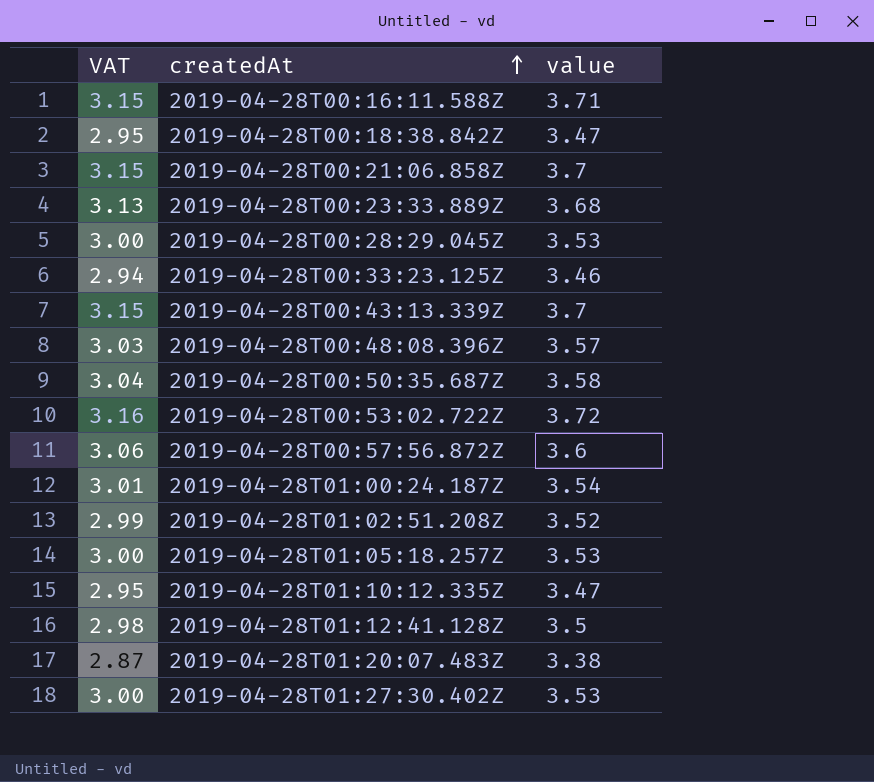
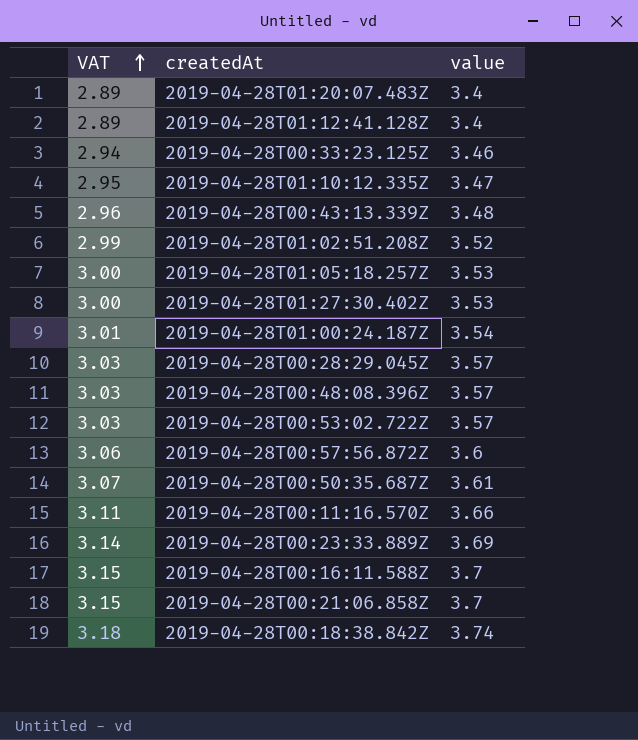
row order: createdAt ascending -> VAT ascending
2019-04-28T01:20:07.483Z | VAT: 2.87 -> 2.89
2019-04-28T01:20:07.483Z | value: 3.38 -> 3.4
2019-04-28T01:12:41.128Z | VAT: 2.98 -> 2.89
2019-04-28T01:12:41.128Z | value: 3.5 -> 3.4
2019-04-28T00:43:13.339Z | VAT: 3.15 -> 2.96
2019-04-28T00:43:13.339Z | value: 3.7 -> 3.48
2019-04-28T00:28:29.045Z | VAT: 3.00 -> 3.03
2019-04-28T00:28:29.045Z | value: 3.53 -> 3.57
2019-04-28T00:53:02.722Z | VAT: 3.16 -> 3.03
2019-04-28T00:53:02.722Z | value: 3.72 -> 3.57
2019-04-28T00:50:35.687Z | VAT: 3.04 -> 3.07
2019-04-28T00:50:35.687Z | value: 3.58 -> 3.61
row 2019-04-28T00:11:16.570Z: none -> 3.11 | 3.66
2019-04-28T00:23:33.889Z | VAT: 3.13 -> 3.14
2019-04-28T00:23:33.889Z | value: 3.68 -> 3.69
2019-04-28T00:16:11.588Z | value: 3.71 -> 3.7
2019-04-28T00:18:38.842Z | VAT: 2.95 -> 3.18
2019-04-28T00:18:38.842Z | value: 3.47 -> 3.74

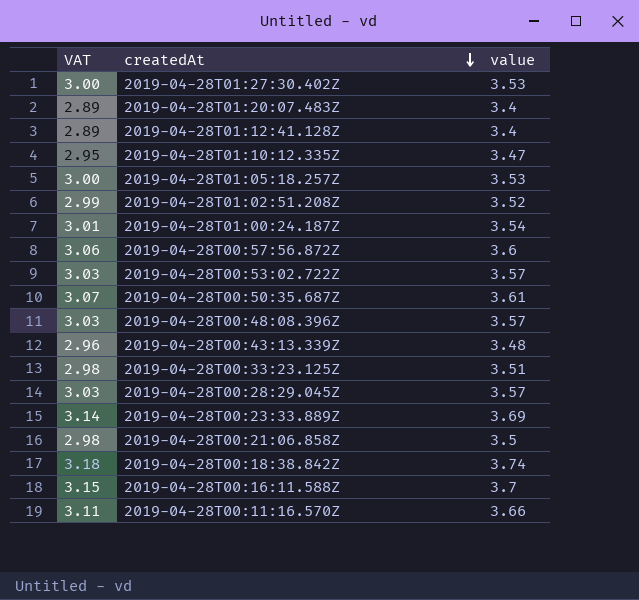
row order: VAT ascending -> createdAt descending
2019-04-28T00:33:23.125Z | VAT: 2.94 -> 2.98
2019-04-28T00:33:23.125Z | value: 3.46 -> 3.51
2019-04-28T00:21:06.858Z | VAT: 3.15 -> 2.98
2019-04-28T00:21:06.858Z | value: 3.7 -> 3.5

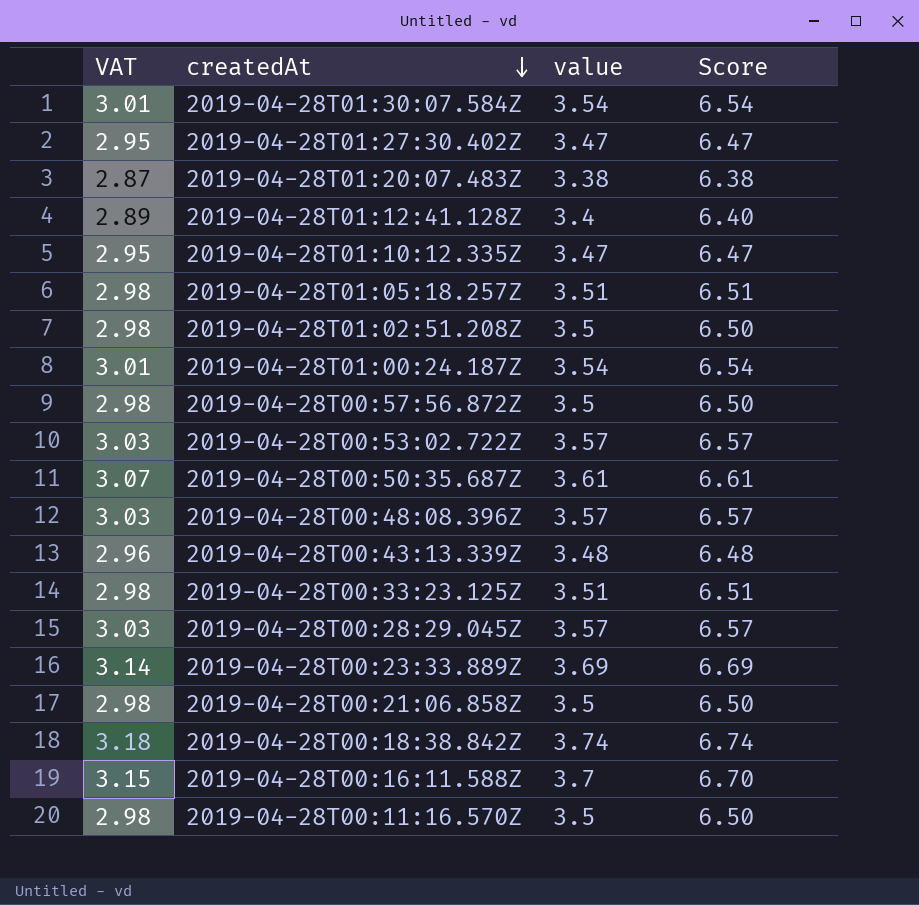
column Score | formula: none -> [value] + 3
row 2019-04-28T01:30:07.584Z: none -> 3.01 | 3.54 | 6.54
2019-04-28T01:27:30.402Z | VAT: 3.00 -> 2.95
2019-04-28T01:27:30.402Z | value: 3.53 -> 3.47
2019-04-28T01:20:07.483Z | VAT: 2.89 -> 2.87
2019-04-28T01:20:07.483Z | value: 3.4 -> 3.38
2019-04-28T01:05:18.257Z | VAT: 3.00 -> 2.98
2019-04-28T01:05:18.257Z | value: 3.53 -> 3.51
2019-04-28T01:02:51.208Z | VAT: 2.99 -> 2.98
2019-04-28T01:02:51.208Z | value: 3.52 -> 3.5
2019-04-28T00:57:56.872Z | VAT: 3.06 -> 2.98
2019-04-28T00:57:56.872Z | value: 3.6 -> 3.5
2019-04-28T00:11:16.570Z | VAT: 3.11 -> 2.98
2019-04-28T00:11:16.570Z | value: 3.66 -> 3.5

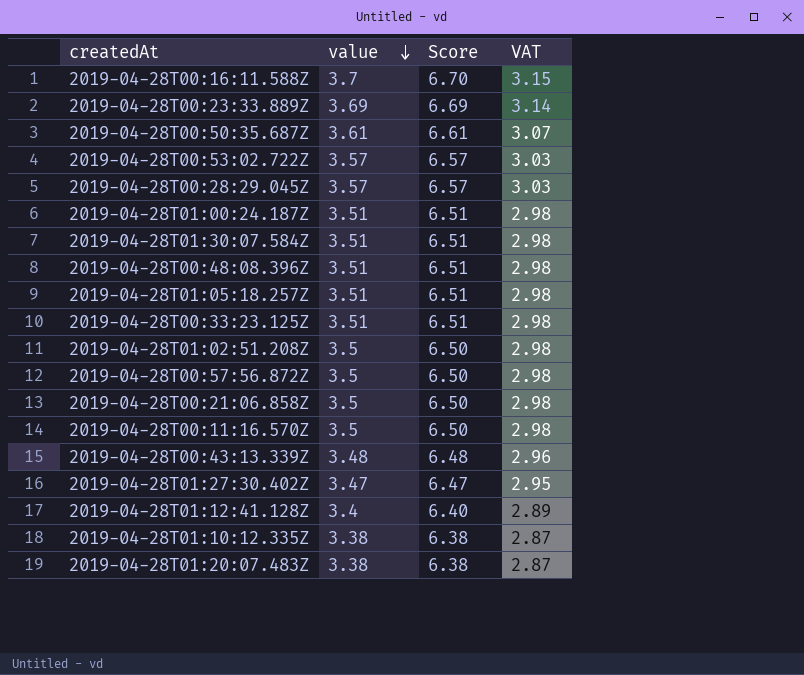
row order: createdAt descending -> value descending
column VAT | position: 1 -> 4
row 2019-04-28T00:18:38.842Z: 3.18 | 3.74 | 6.74 -> none
2019-04-28T01:00:24.187Z | value: 3.54 -> 3.51
2019-04-28T01:00:24.187Z | Score: 6.54 -> 6.51
2019-04-28T01:00:24.187Z | VAT: 3.01 -> 2.98
2019-04-28T01:30:07.584Z | value: 3.54 -> 3.51
2019-04-28T01:30:07.584Z | Score: 6.54 -> 6.51
2019-04-28T01:30:07.584Z | VAT: 3.01 -> 2.98
2019-04-28T00:48:08.396Z | value: 3.57 -> 3.51
2019-04-28T00:48:08.396Z | Score: 6.57 -> 6.51
2019-04-28T00:48:08.396Z | VAT: 3.03 -> 2.98
2019-04-28T01:10:12.335Z | value: 3.47 -> 3.38
2019-04-28T01:10:12.335Z | Score: 6.47 -> 6.38
2019-04-28T01:10:12.335Z | VAT: 2.95 -> 2.87

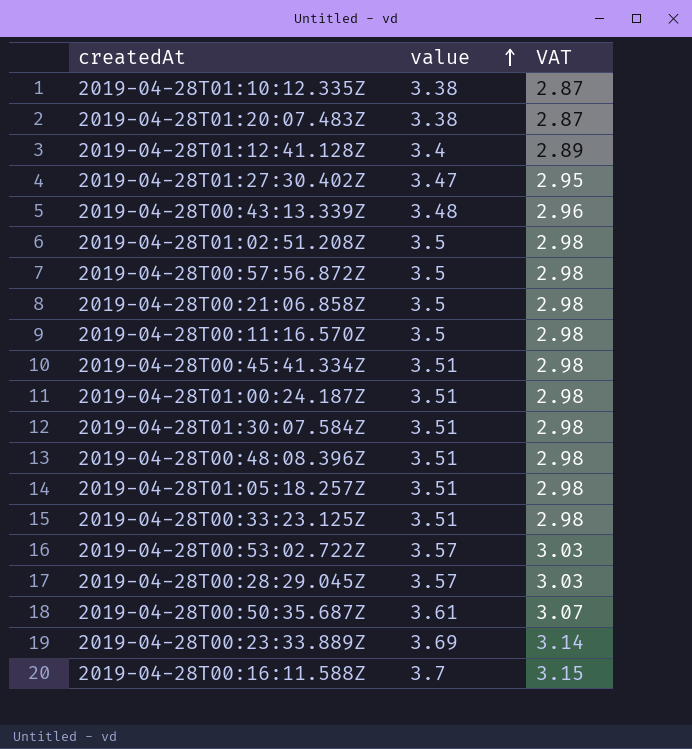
row order: value descending -> value ascending
column Score | formula: [value] + 3 -> none
row 2019-04-28T00:45:41.334Z: none -> 3.51 | 2.98

